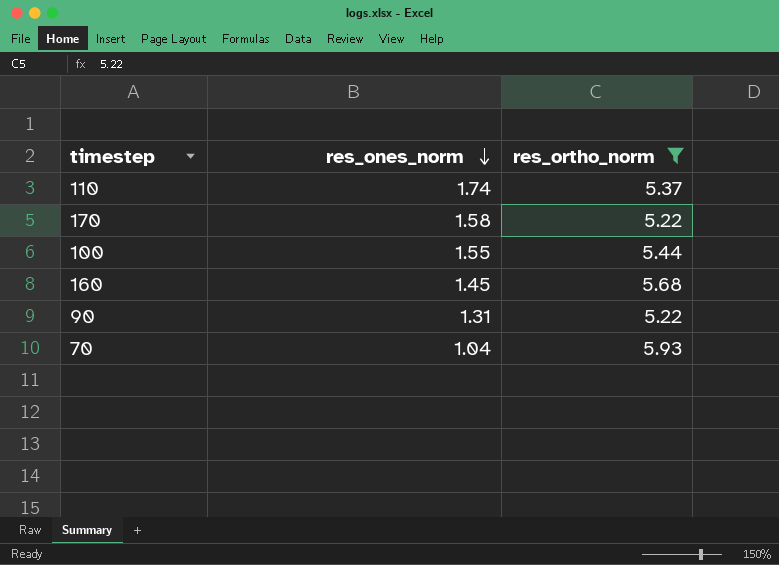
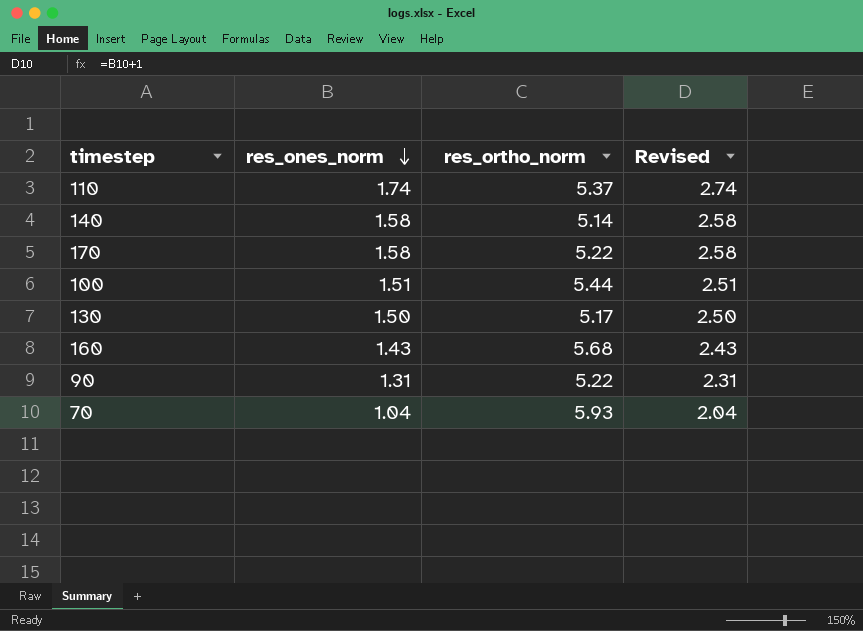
filter: res_ortho_norm >= 5.22 -> none
column Revised | formula: none -> [res_ones_norm] + 1
100 | res_ones_norm: 1.55 -> 1.51
160 | res_ones_norm: 1.45 -> 1.43

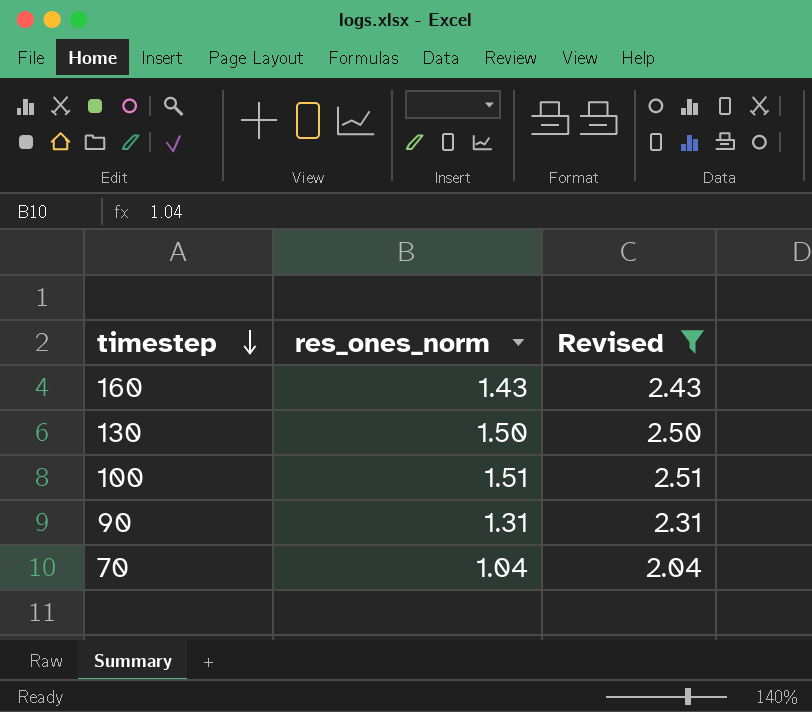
filter: none -> Revised <= 2.51
row order: res_ones_norm descending -> timestep descending
column res_ortho_norm | position: 3 -> none

